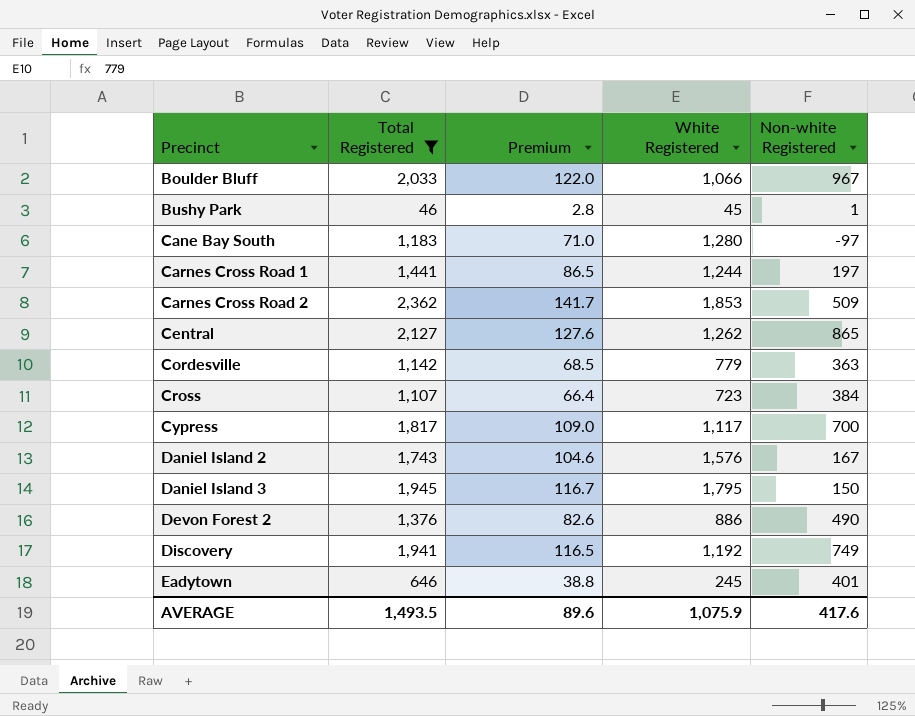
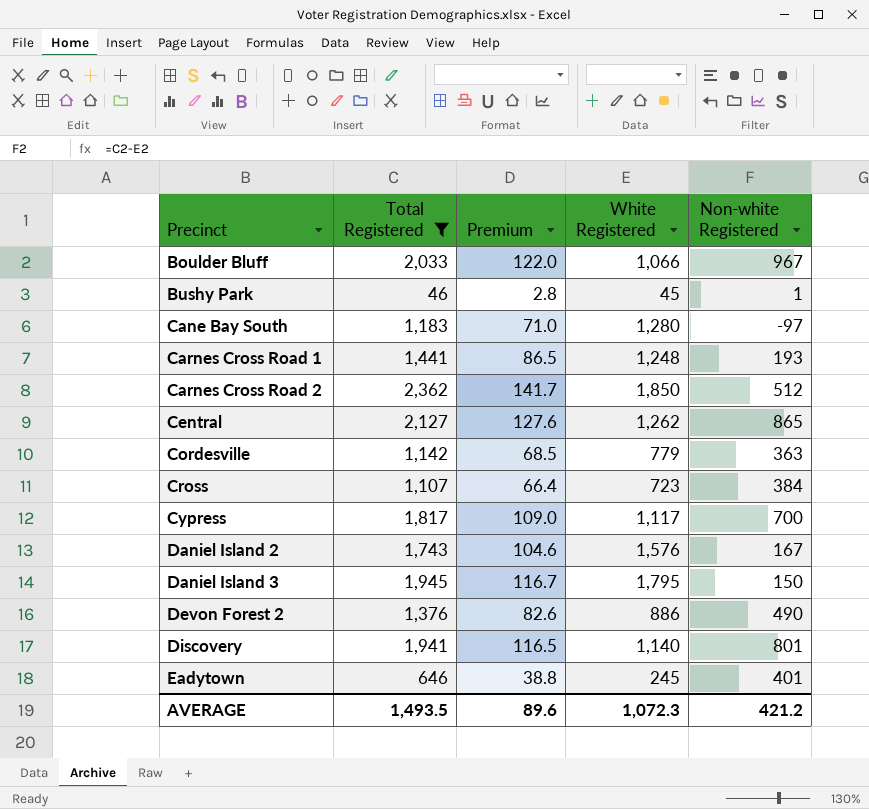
Carnes Cross Road 1 | White Registered: 1,244 -> 1,248
Carnes Cross Road 1 | Non-white Registered: 197 -> 193
Carnes Cross Road 2 | White Registered: 1,853 -> 1,850
Carnes Cross Road 2 | Non-white Registered: 509 -> 512
Discovery | White Registered: 1,192 -> 1,140
Discovery | Non-white Registered: 749 -> 801
AVERAGE | White Registered: 1,075.9 -> 1,072.3
AVERAGE | Non-white Registered: 417.6 -> 421.2

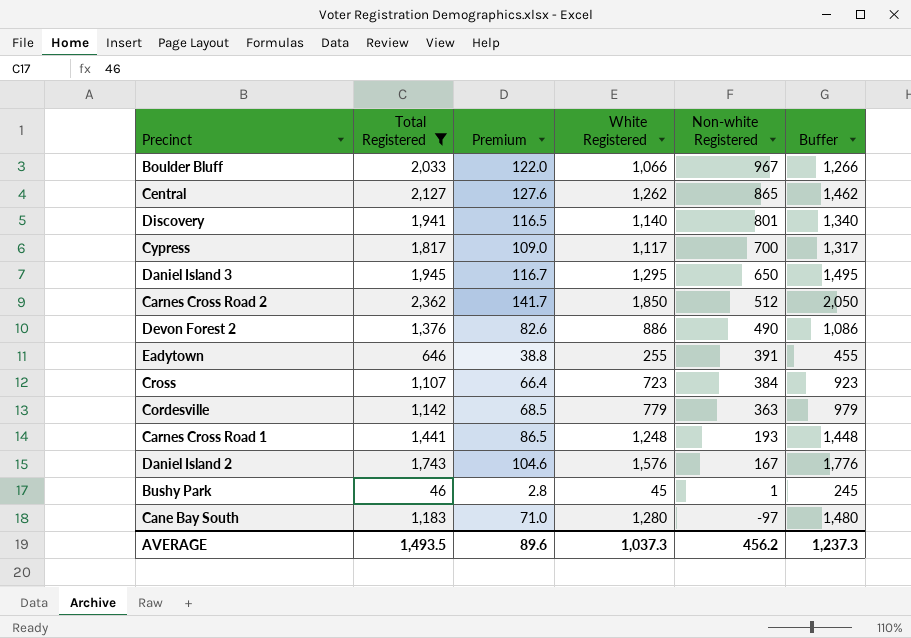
row order: Precinct ascending -> Non-white Registered descending
column Buffer | formula: none -> [White Registered] + 200
Daniel Island 3 | White Registered: 1,795 -> 1,295
Daniel Island 3 | Non-white Registered: 150 -> 650
Eadytown | White Registered: 245 -> 255
Eadytown | Non-white Registered: 401 -> 391
AVERAGE | White Registered: 1,072.3 -> 1,037.3
AVERAGE | Non-white Registered: 421.2 -> 456.2

